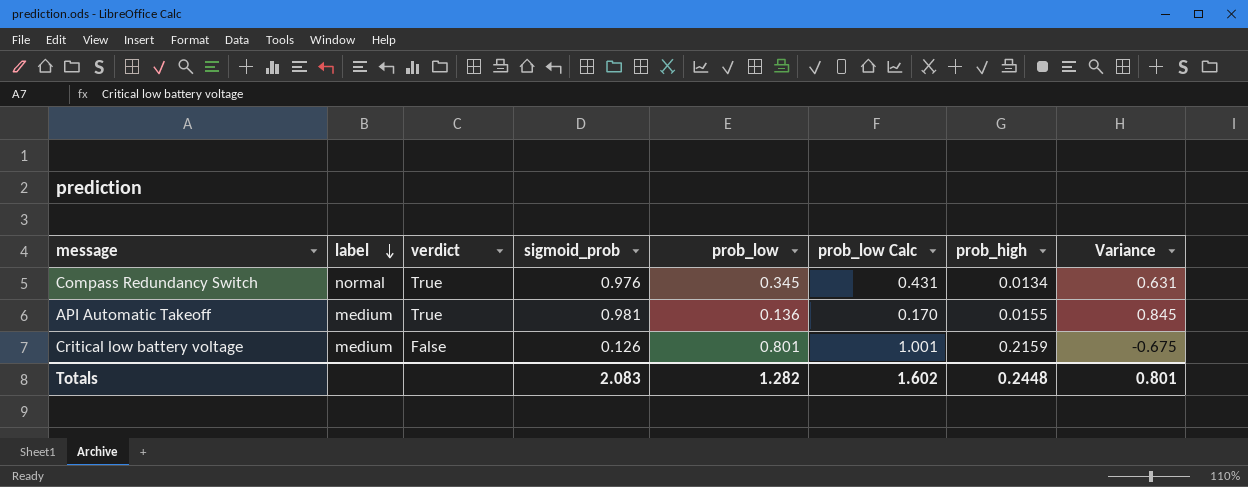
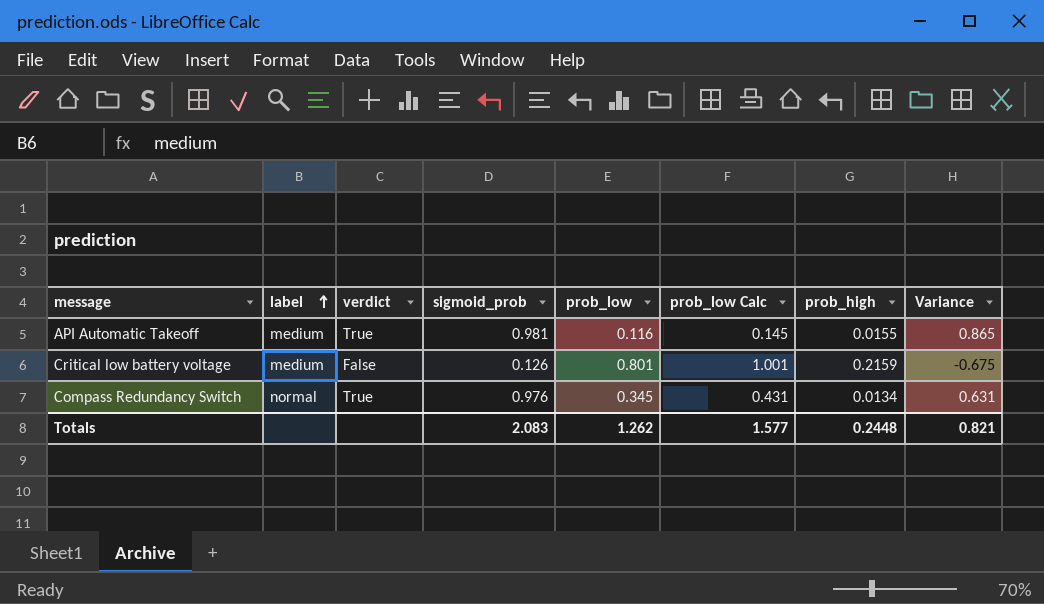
row order: label descending -> label ascending
API Automatic Takeoff | prob_low: 0.136 -> 0.116
API Automatic Takeoff | prob_low Calc: 0.170 -> 0.145
API Automatic Takeoff | Variance: 0.845 -> 0.865
Totals | prob_low: 1.282 -> 1.262
Totals | prob_low Calc: 1.602 -> 1.577
Totals | Variance: 0.801 -> 0.821

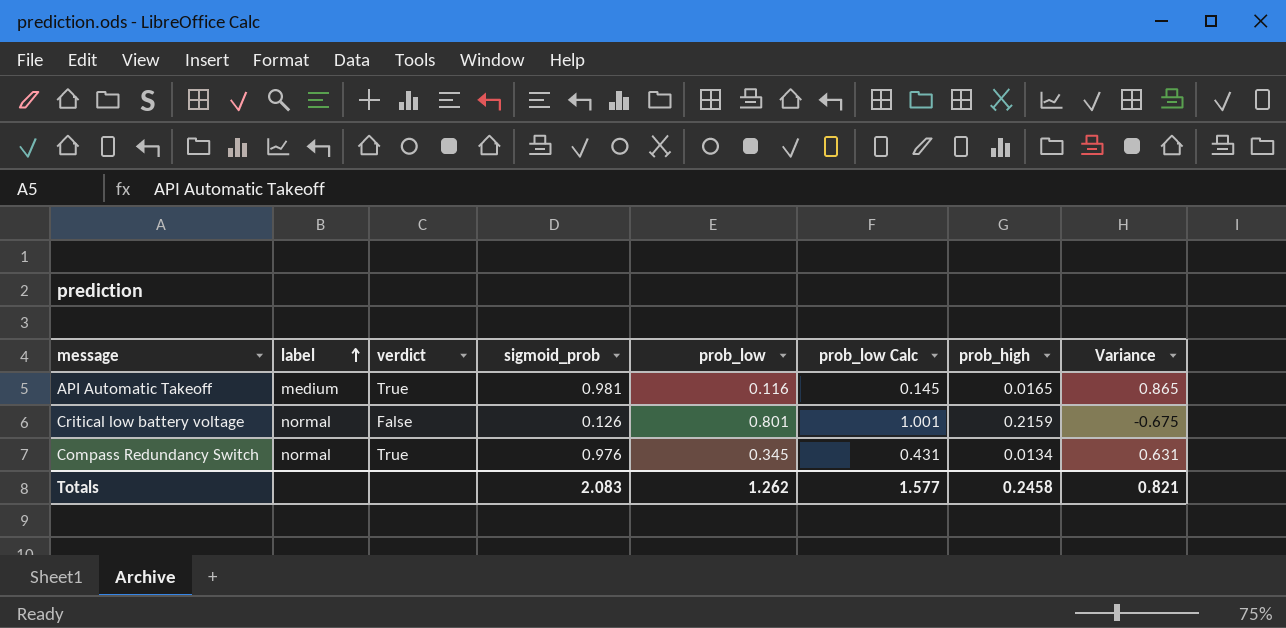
API Automatic Takeoff | prob_high: 0.0155 -> 0.0165
Critical low battery voltage | label: medium -> normal
Totals | prob_high: 0.2448 -> 0.2458

